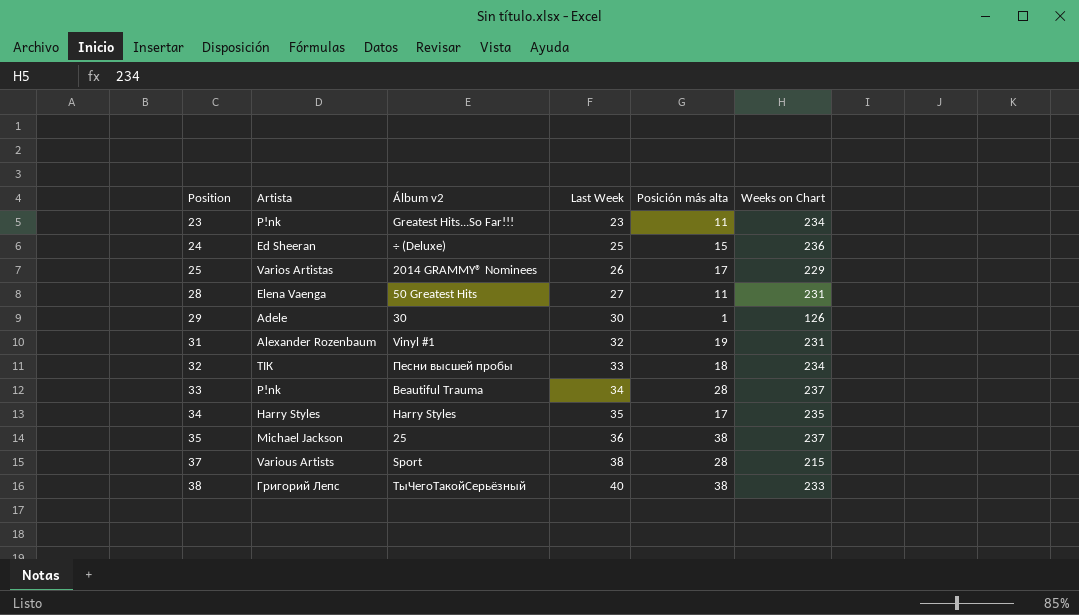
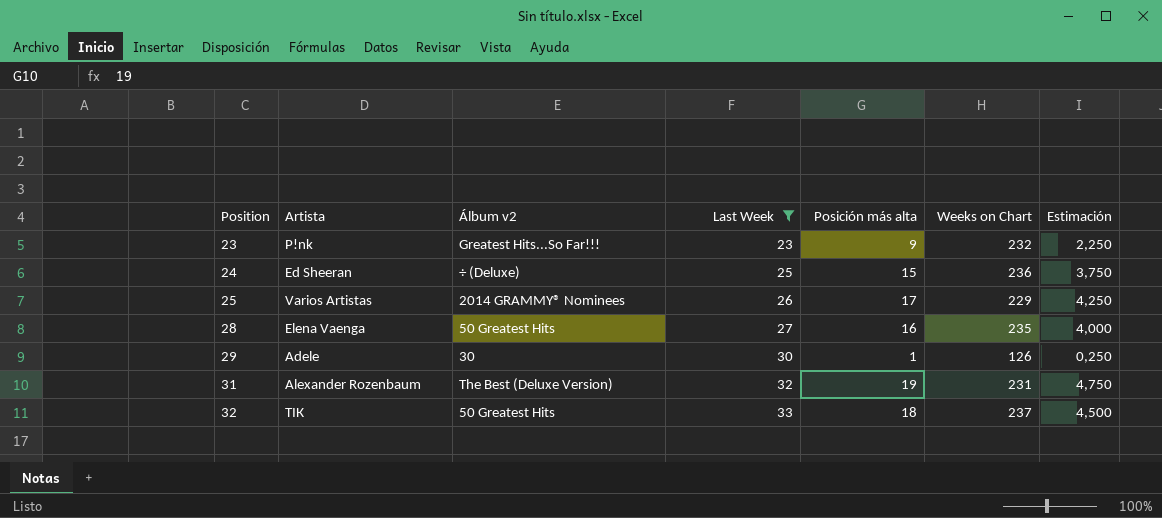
filter: none -> Last Week <= 33
column Estimación | formula: none -> [Posición más alta] * 0,25
23 | Posición más alta: 11 -> 9
23 | Weeks on Chart: 234 -> 232
28 | Posición más alta: 11 -> 16
28 | Weeks on Chart: 231 -> 235
31 | Álbum v2: Vinyl #1 -> The Best (Deluxe Version)
32 | Álbum v2: Песни высшей пробы -> 50 Greatest Hits
32 | Weeks on Chart: 234 -> 237

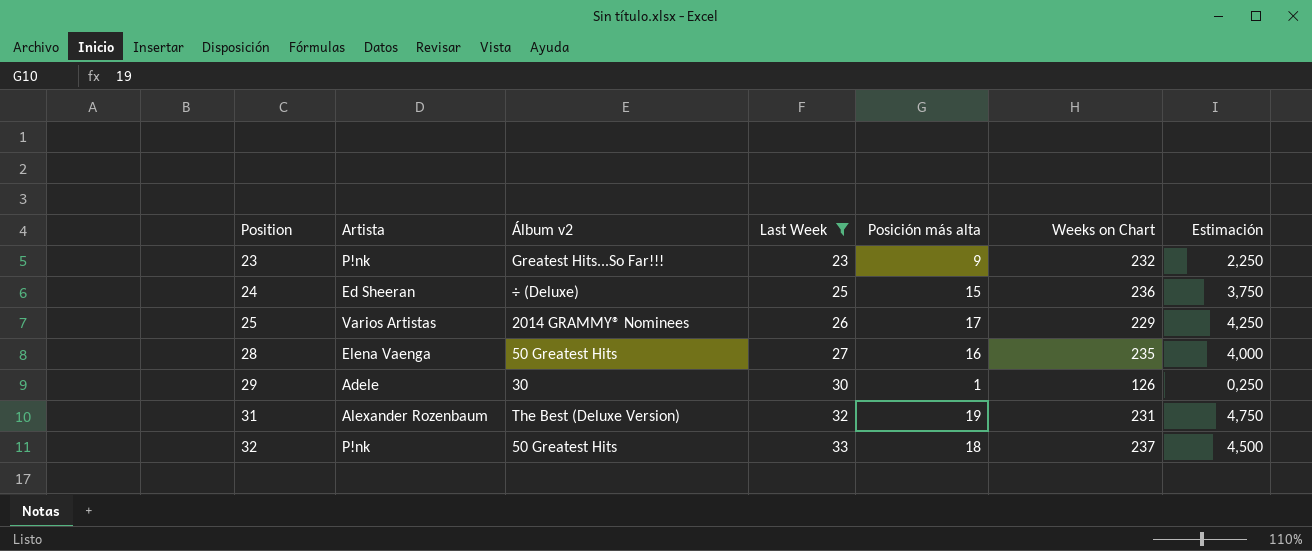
32 | Artista: ТІК -> P!nk

